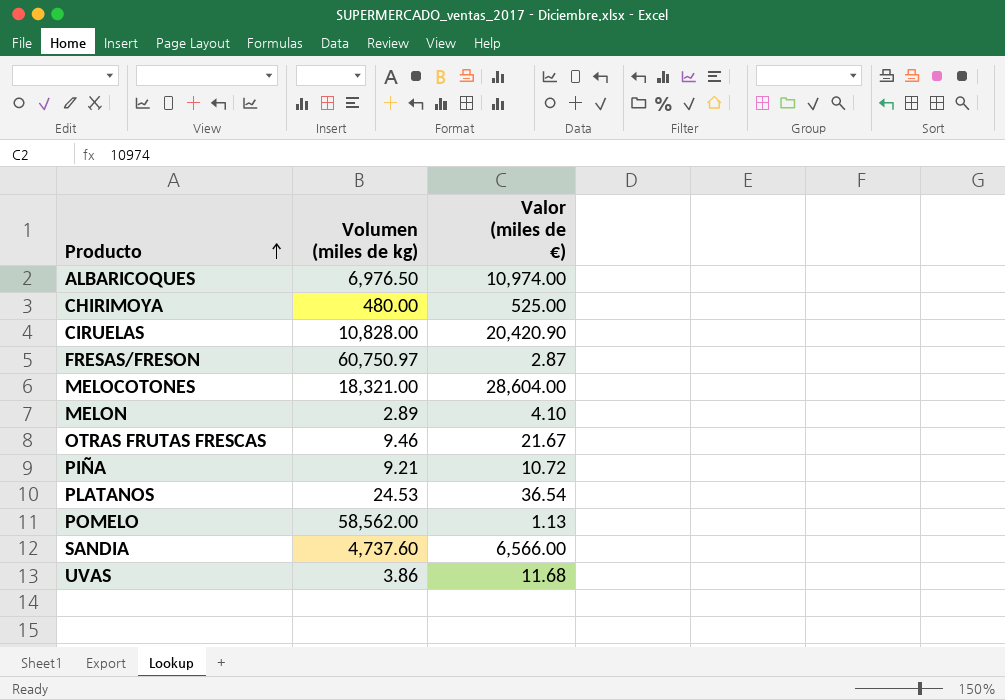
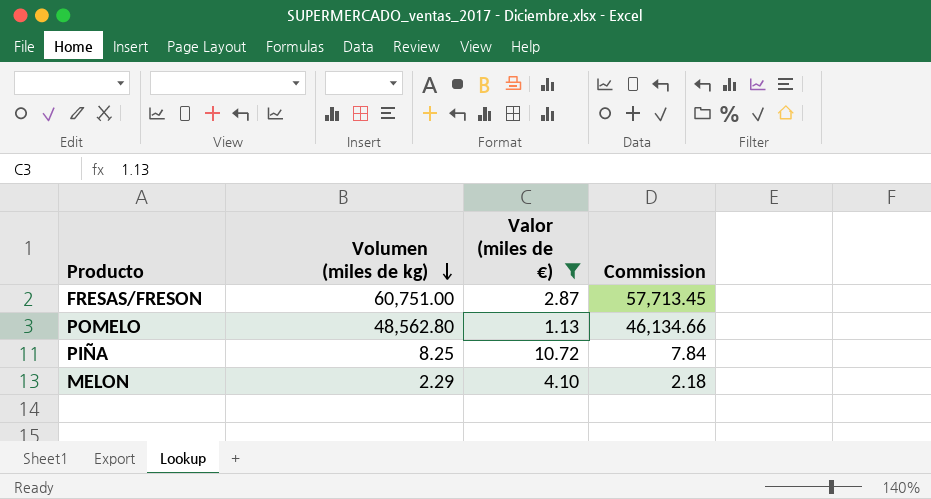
filter: none -> Valor (miles de €) <= 10.72
row order: Producto ascending -> Volumen (miles de kg) descending
column Commission | formula: none -> [Volumen (miles de kg)] * 0.95
FRESAS/FRESON | Volumen (miles de kg): 60,750.97 -> 60,751.00
POMELO | Volumen (miles de kg): 58,562.00 -> 48,562.80
PIÑA | Volumen (miles de kg): 9.21 -> 8.25
MELON | Volumen (miles de kg): 2.89 -> 2.29

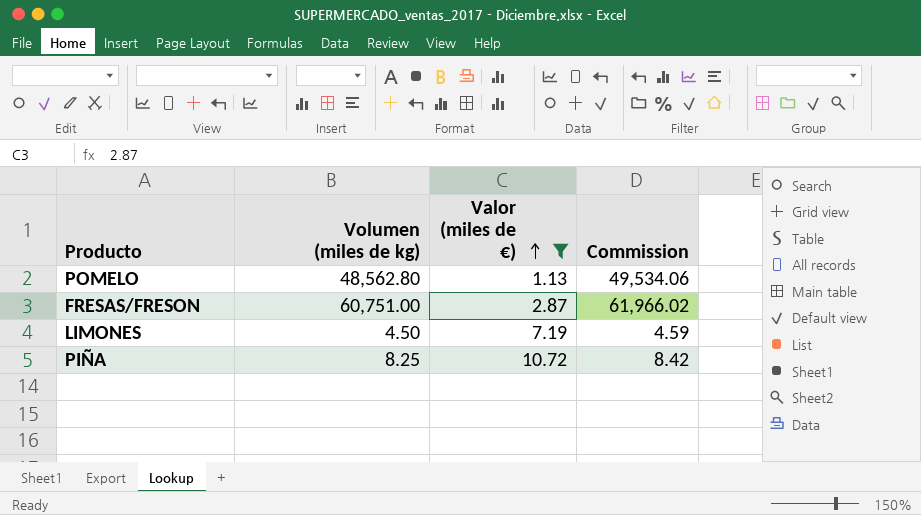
row order: Volumen (miles de kg) descending -> Valor (miles de €) ascending
column Commission | formula: [Volumen (miles de kg)] * 0.95 -> [Volumen (miles de kg)] * 1.02
row MELON: 2.29 | 4.10 | 2.18 -> none
row LIMONES: none -> 4.50 | 7.19 | 4.59

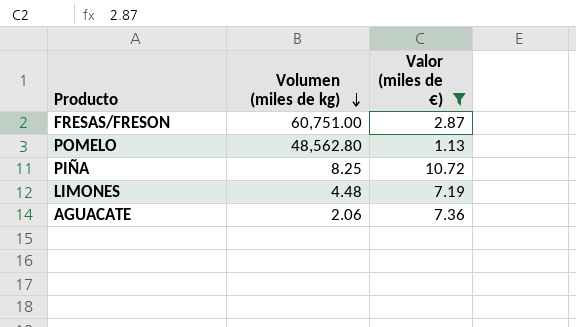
row order: Valor (miles de €) ascending -> Volumen (miles de kg) descending
column Commission | formula: [Volumen (miles de kg)] * 1.02 -> none
LIMONES | Volumen (miles de kg): 4.50 -> 4.48
row AGUACATE: none -> 2.06 | 7.36

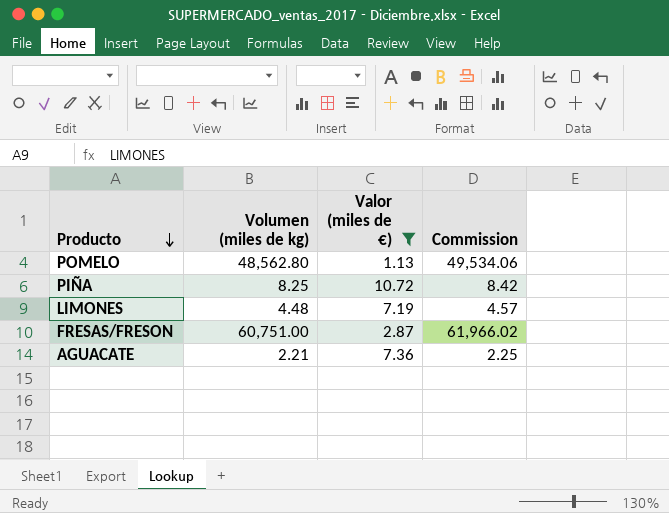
row order: Volumen (miles de kg) descending -> Producto descending
column Commission | formula: none -> [Volumen (miles de kg)] * 1.02
AGUACATE | Volumen (miles de kg): 2.06 -> 2.21

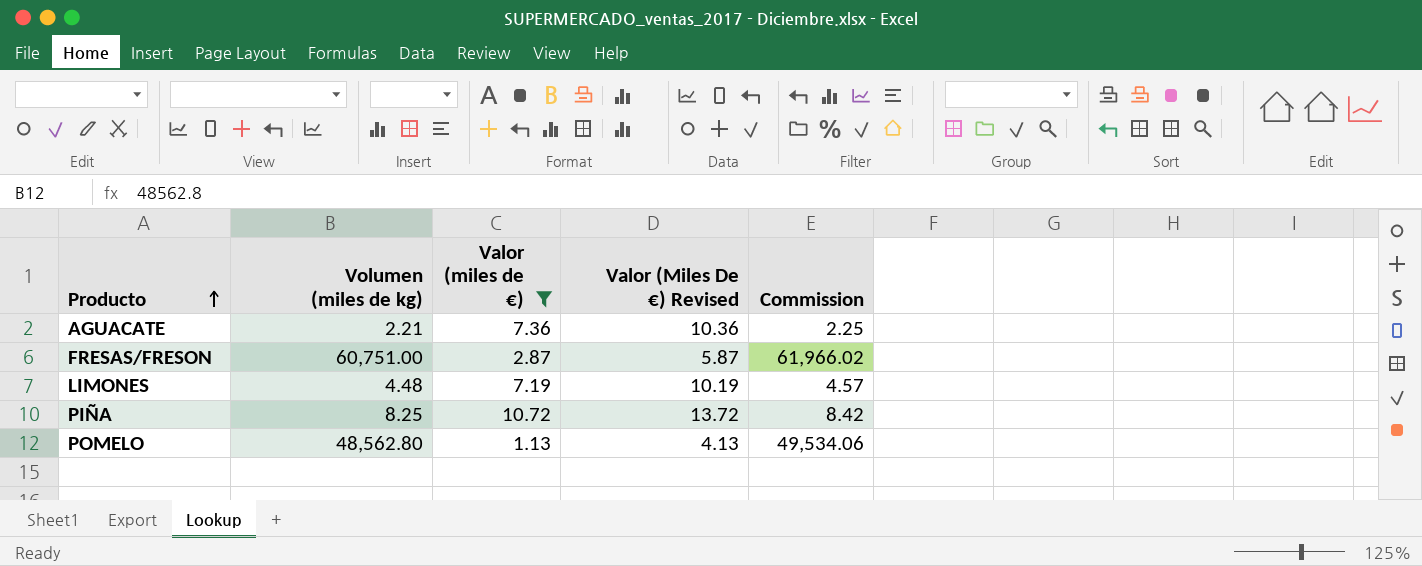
row order: Producto descending -> Producto ascending
column Valor (Miles De €) Revised | formula: none -> [Valor (miles de €)] + 3

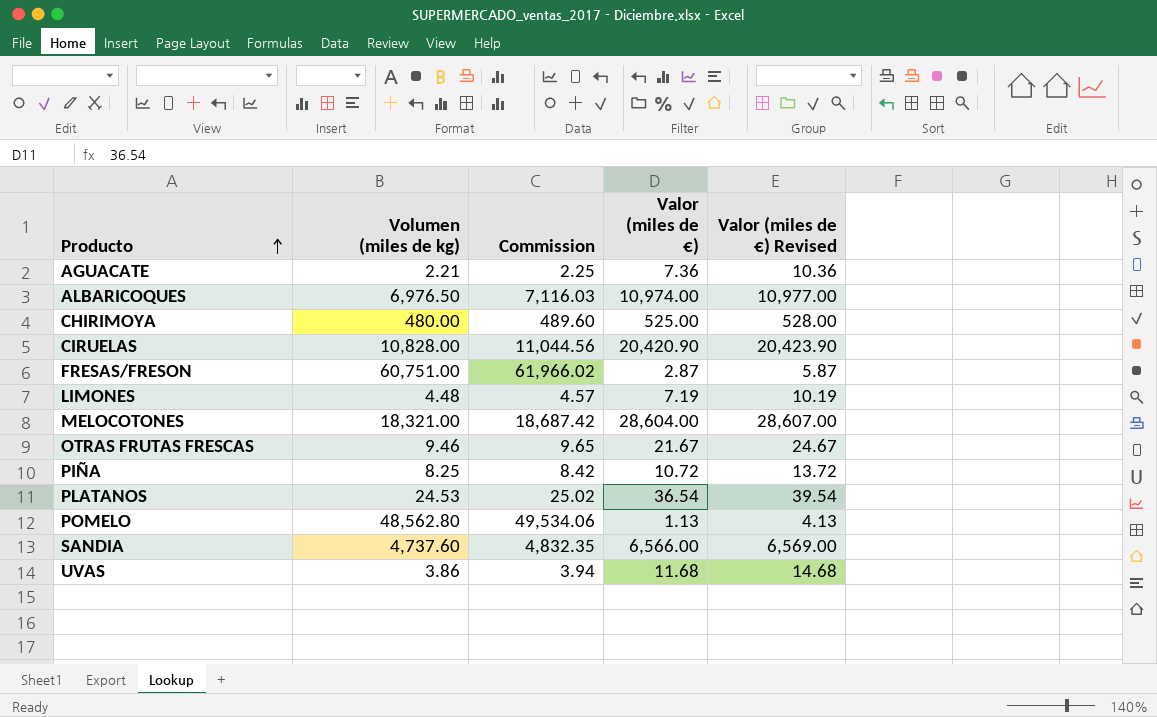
filter: Valor (miles de €) <= 10.72 -> none
column Commission | position: 5 -> 3
column name: Valor (Miles De €) Revised -> Valor (miles de €) Revised

